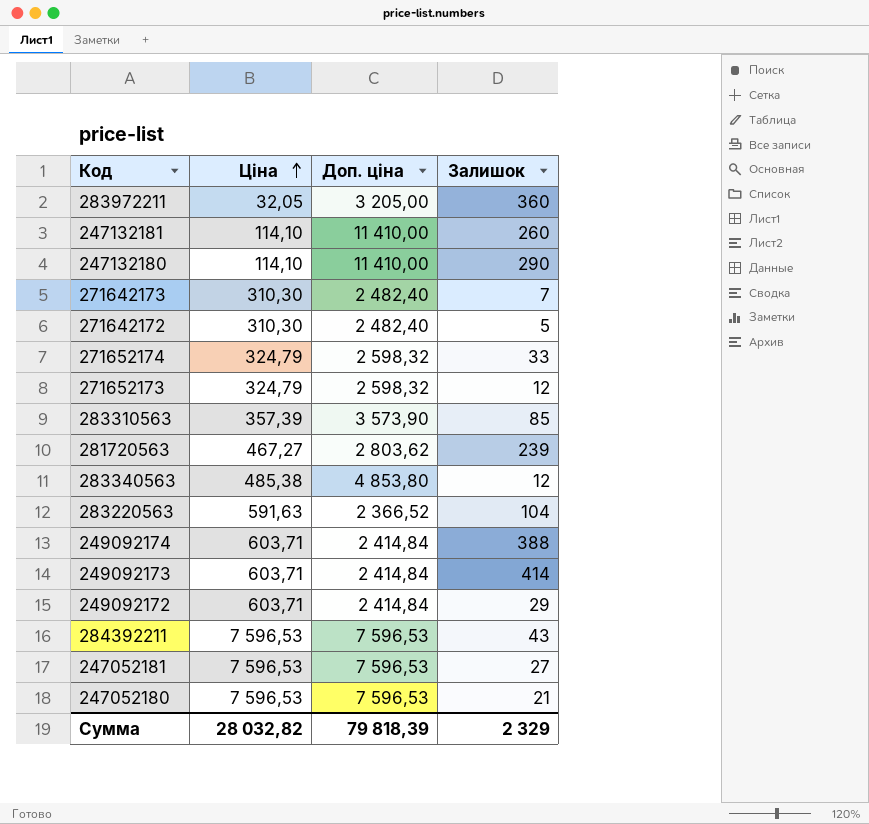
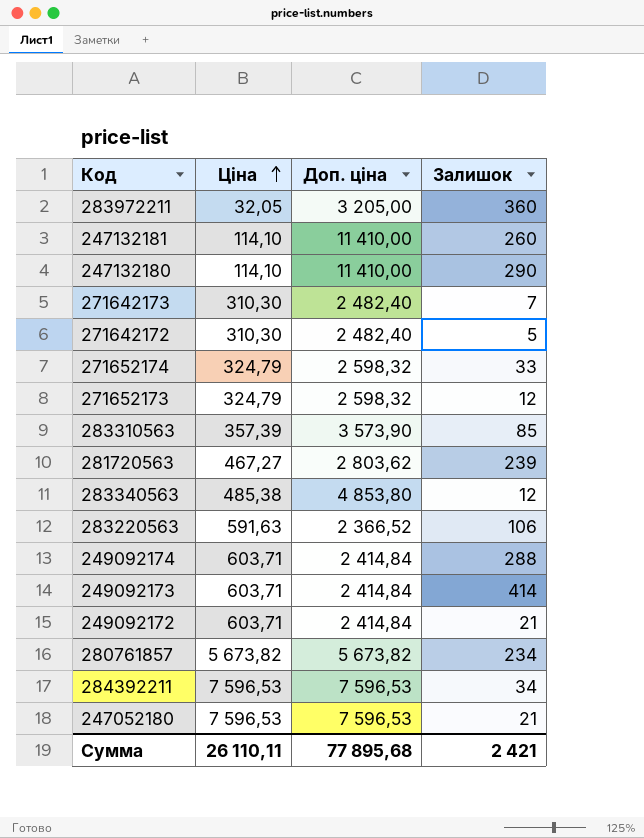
row 247052181: 7 596,53 | 7 596,53 | 27 -> none
283220563 | Залишок: 104 -> 106
249092174 | Залишок: 388 -> 288
249092172 | Залишок: 29 -> 21
row 280761857: none -> 5 673,82 | 5 673,82 | 234
284392211 | Залишок: 43 -> 34
Сумма | Ціна: 28 032,82 -> 26 110,11
Сумма | Доп. ціна: 79 818,39 -> 77 895,68
Сумма | Залишок: 2 329 -> 2 421

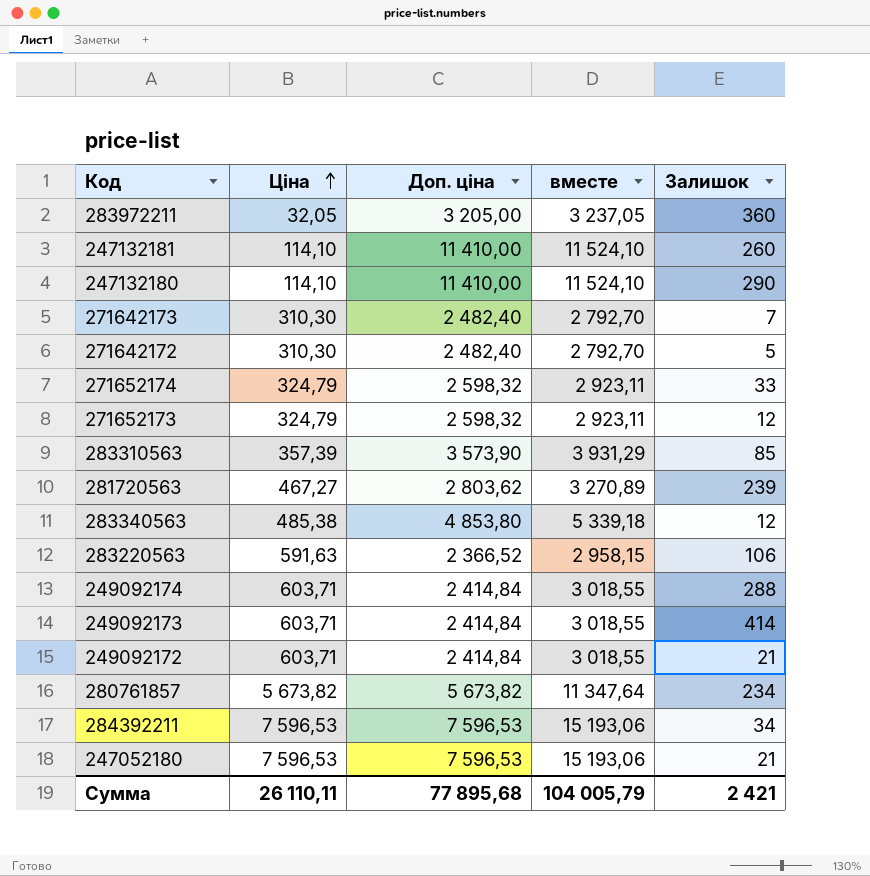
column вместе | formula: none -> [Ціна] + [Доп. ціна]

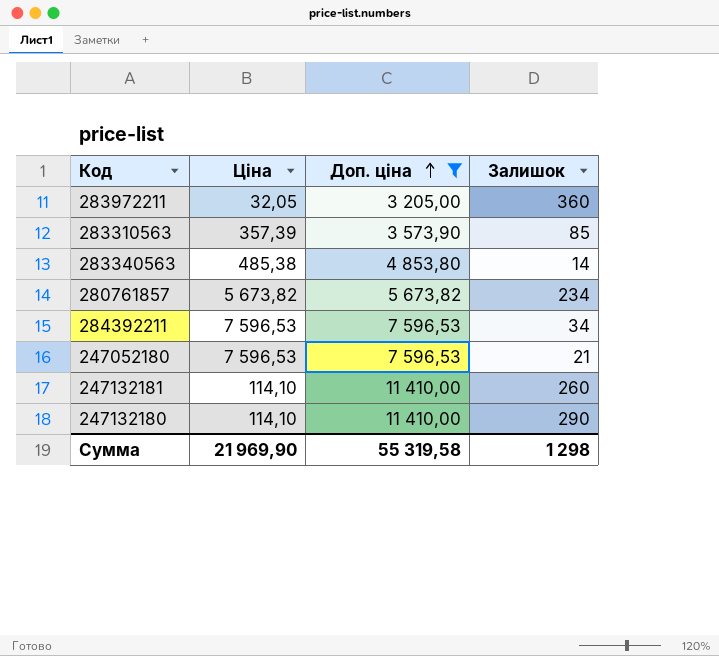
filter: none -> Доп. ціна >= 3 205,00
row order: Ціна ascending -> Доп. ціна ascending
column вместе | formula: [Ціна] + [Доп. ціна] -> none
283340563 | Залишок: 12 -> 14
Сумма | Ціна: 26 110,11 -> 21 969,90
Сумма | Доп. ціна: 77 895,68 -> 55 319,58
Сумма | Залишок: 2 421 -> 1 298

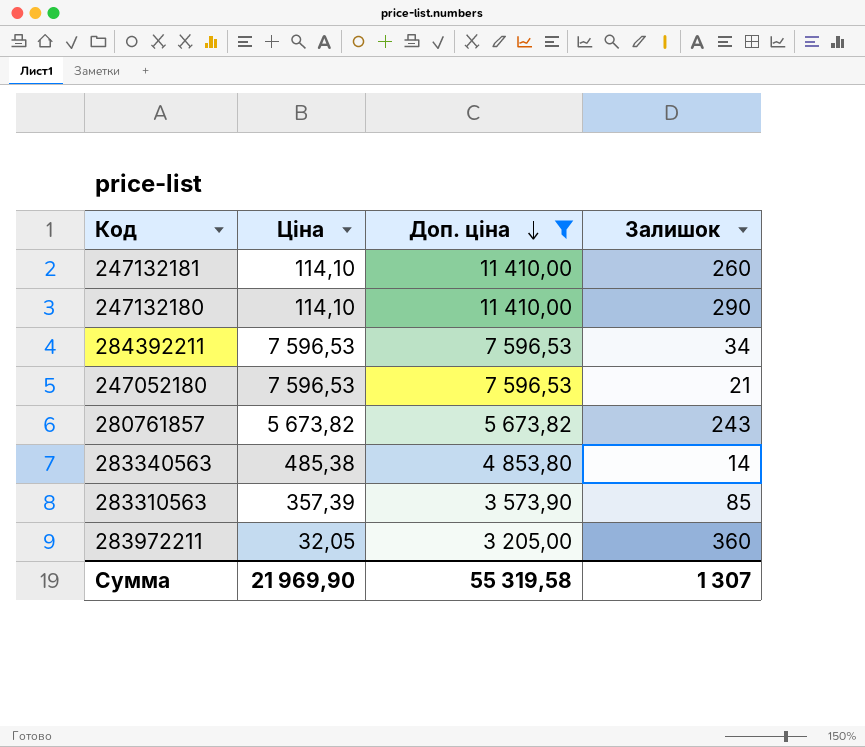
row order: Доп. ціна ascending -> Доп. ціна descending
280761857 | Залишок: 234 -> 243
Сумма | Залишок: 1 298 -> 1 307

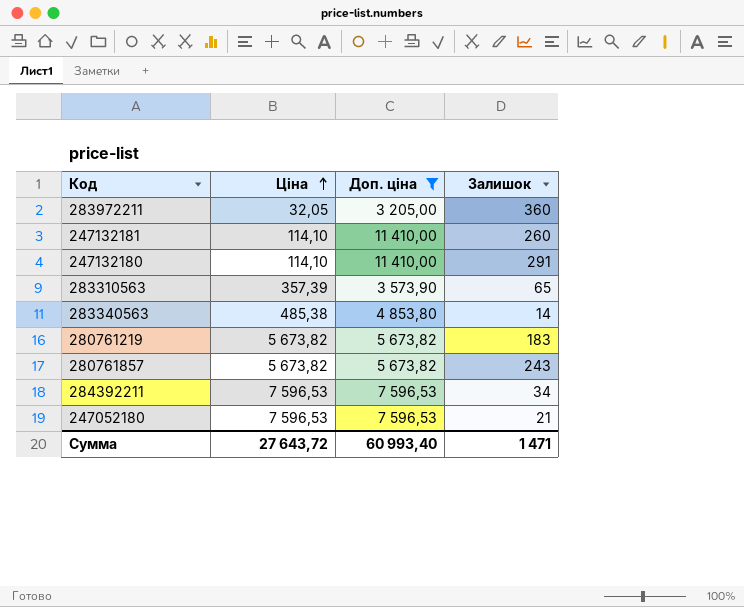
row order: Доп. ціна descending -> Ціна ascending
247132180 | Залишок: 290 -> 291
283310563 | Залишок: 85 -> 65
row 280761219: none -> 5 673,82 | 5 673,82 | 183
Сумма | Ціна: 21 969,90 -> 27 643,72
Сумма | Доп. ціна: 55 319,58 -> 60 993,40
Сумма | Залишок: 1 307 -> 1 471

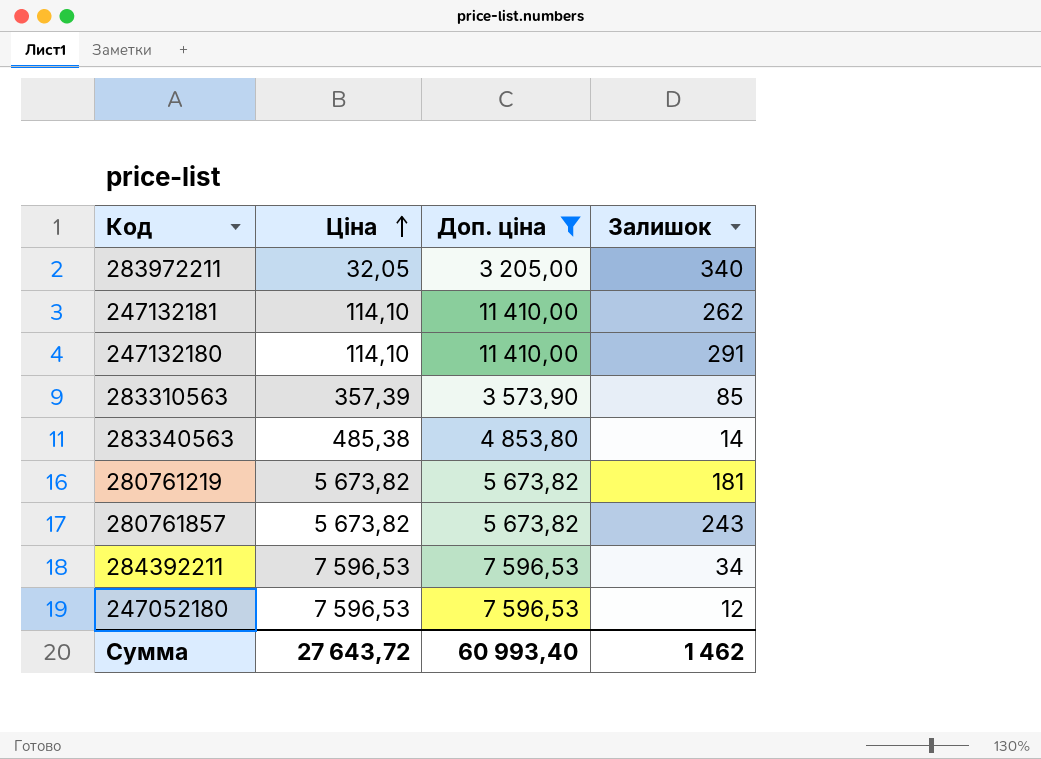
283972211 | Залишок: 360 -> 340
247132181 | Залишок: 260 -> 262
283310563 | Залишок: 65 -> 85
280761219 | Залишок: 183 -> 181
247052180 | Залишок: 21 -> 12
Сумма | Залишок: 1 471 -> 1 462

